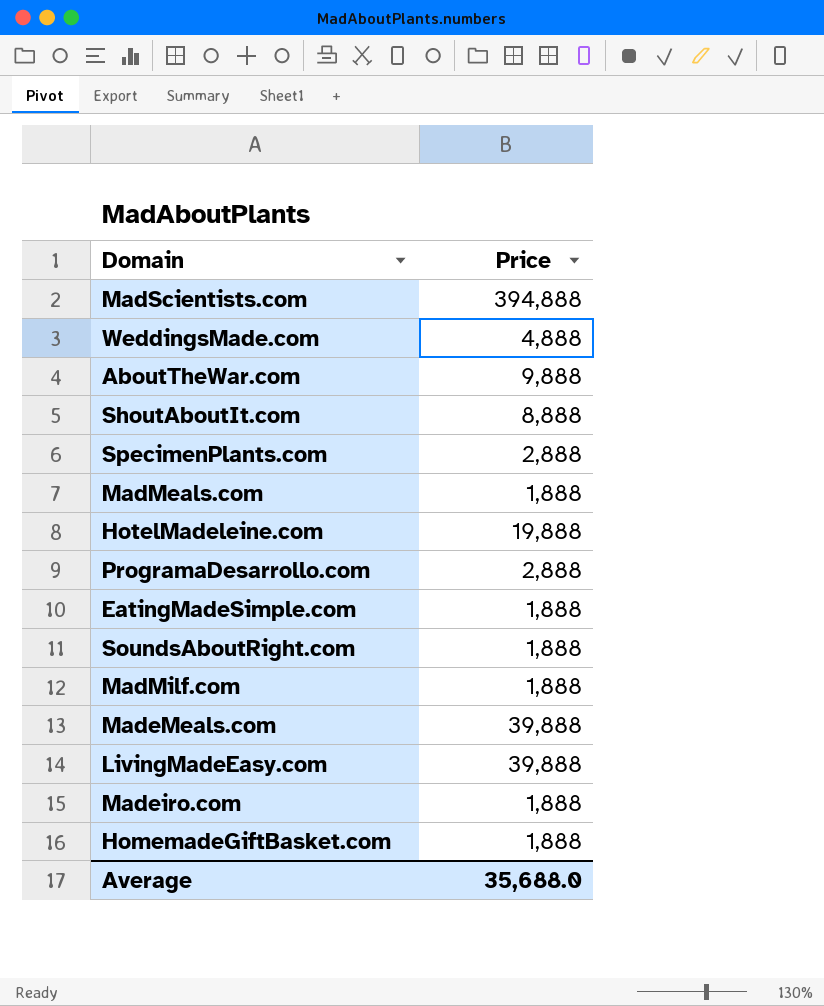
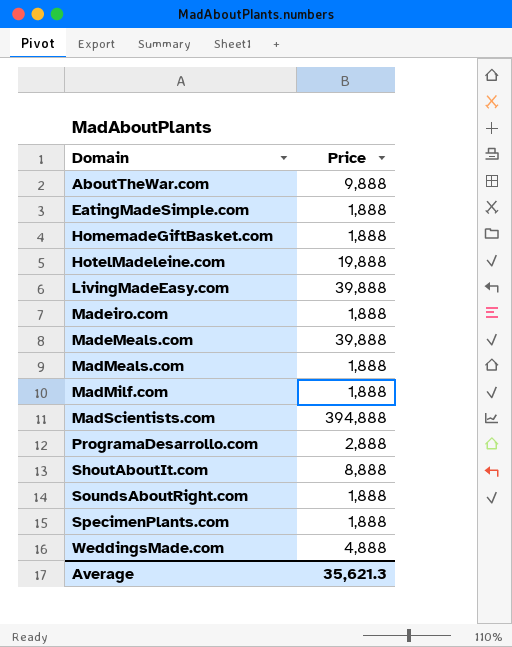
row order: none -> Domain ascending
SpecimenPlants.com | Price: 2,888 -> 1,888
Average | Price: 35,688.0 -> 35,621.3

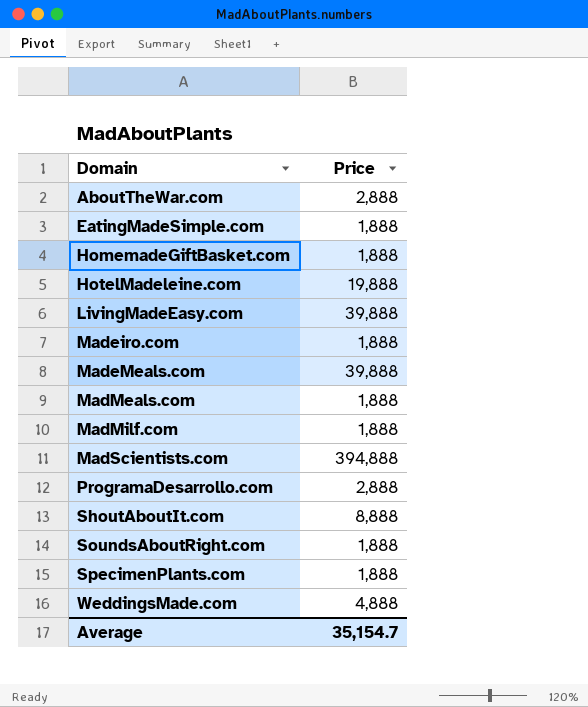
AboutTheWar.com | Price: 9,888 -> 2,888
Average | Price: 35,621.3 -> 35,154.7

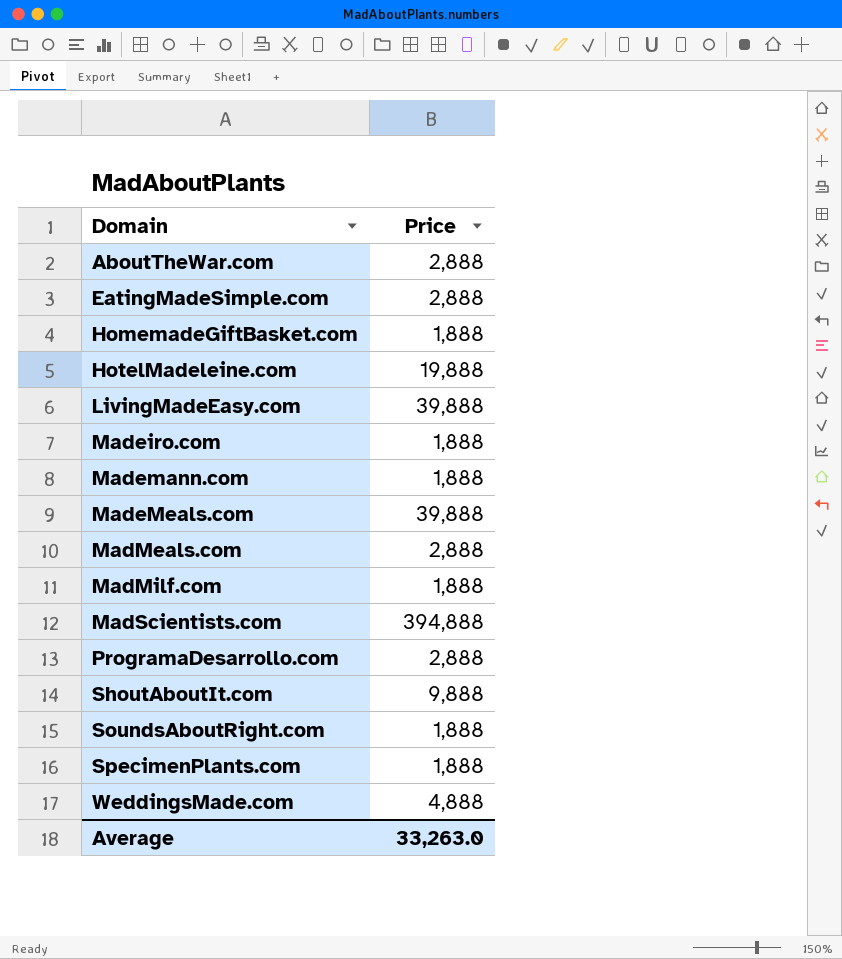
EatingMadeSimple.com | Price: 1,888 -> 2,888
row Mademann.com: none -> 1,888
MadMeals.com | Price: 1,888 -> 2,888
ShoutAboutIt.com | Price: 8,888 -> 9,888
Average | Price: 35,154.7 -> 33,263.0

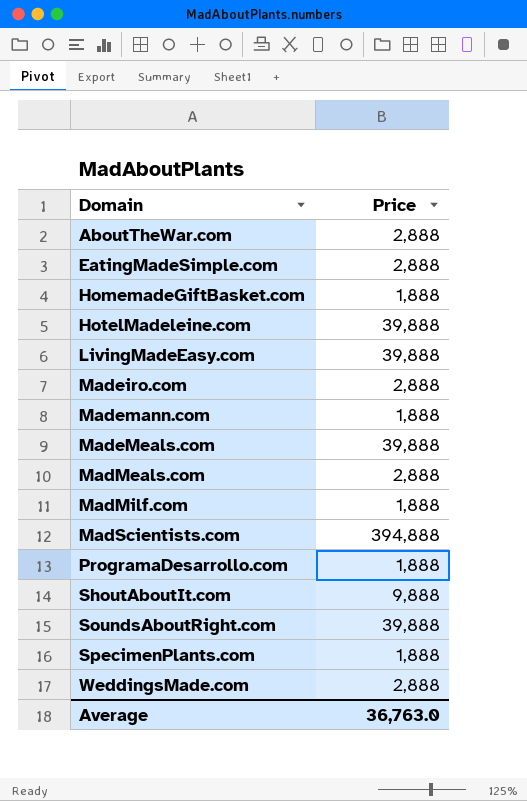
HotelMadeleine.com | Price: 19,888 -> 39,888
Madeiro.com | Price: 1,888 -> 2,888
ProgramaDesarrollo.com | Price: 2,888 -> 1,888
SoundsAboutRight.com | Price: 1,888 -> 39,888
WeddingsMade.com | Price: 4,888 -> 2,888
Average | Price: 33,263.0 -> 36,763.0

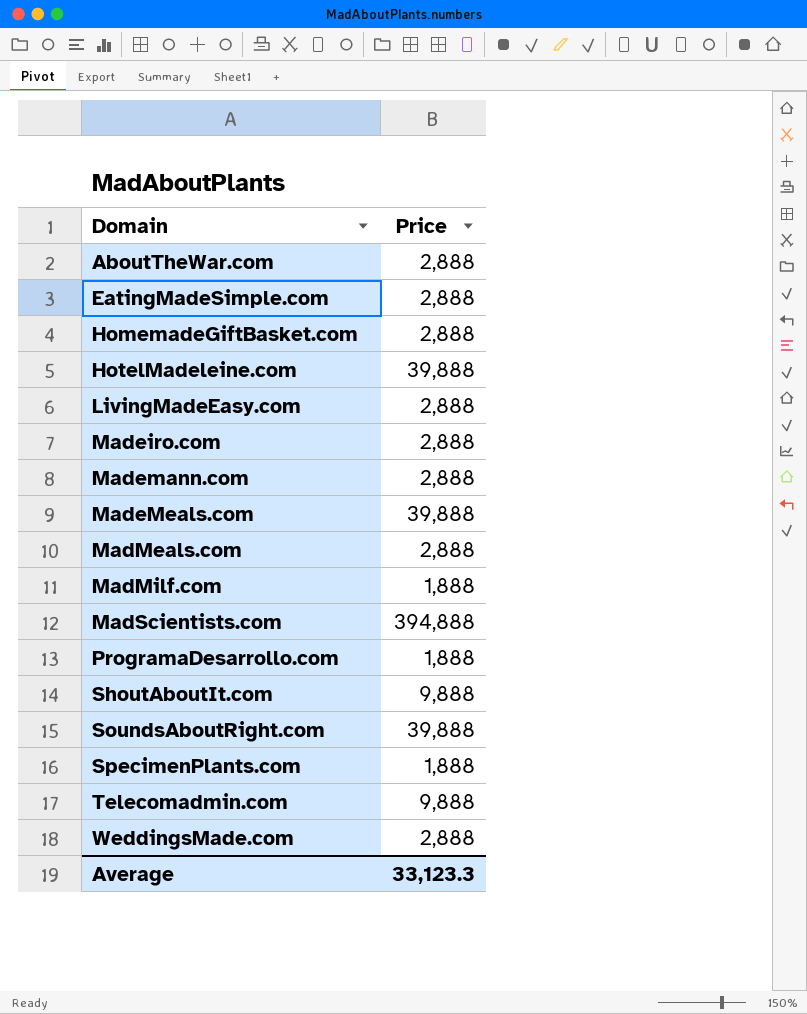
HomemadeGiftBasket.com | Price: 1,888 -> 2,888
LivingMadeEasy.com | Price: 39,888 -> 2,888
Mademann.com | Price: 1,888 -> 2,888
row Telecomadmin.com: none -> 9,888
Average | Price: 36,763.0 -> 33,123.3

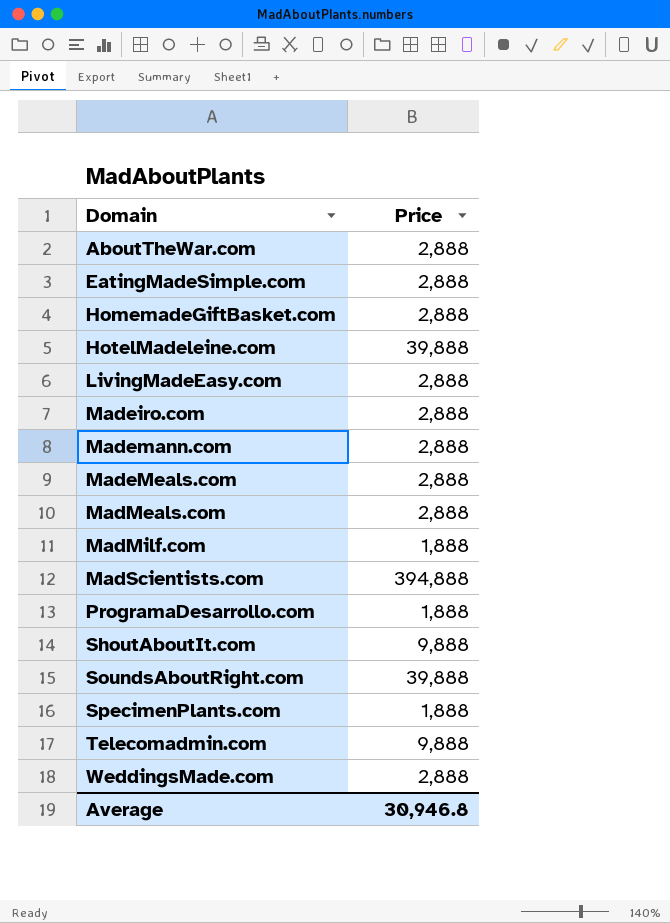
MadeMeals.com | Price: 39,888 -> 2,888
Average | Price: 33,123.3 -> 30,946.8

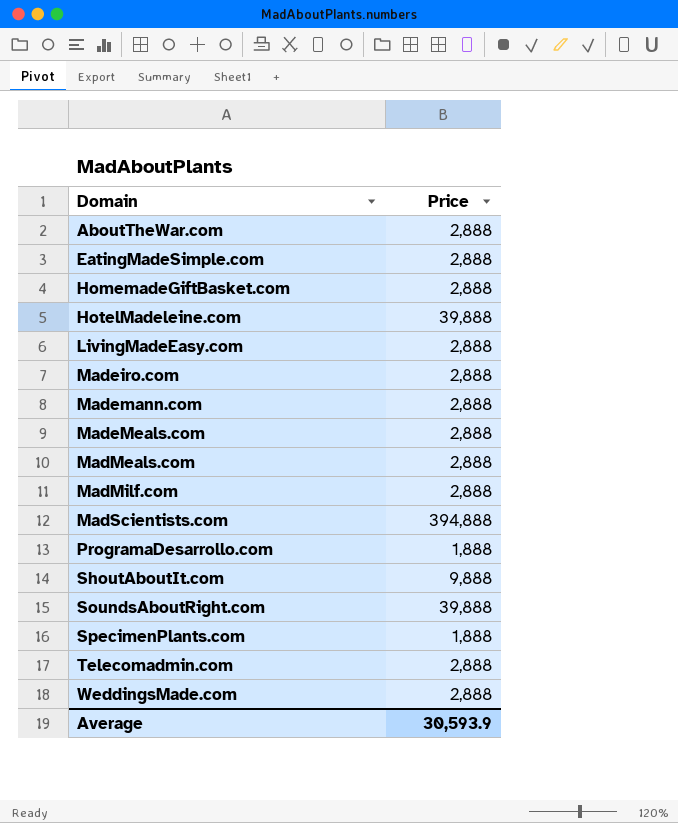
MadMilf.com | Price: 1,888 -> 2,888
Telecomadmin.com | Price: 9,888 -> 2,888
Average | Price: 30,946.8 -> 30,593.9

